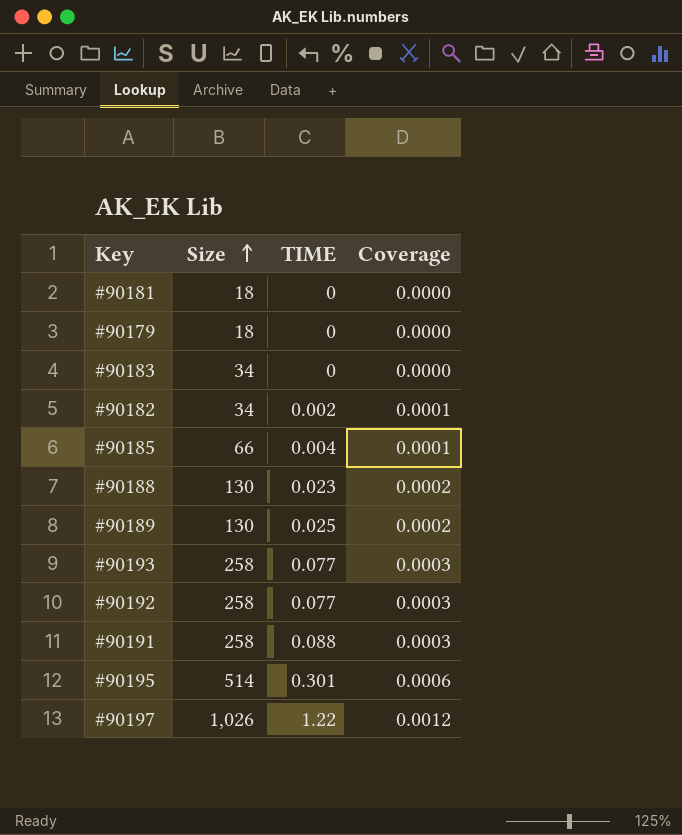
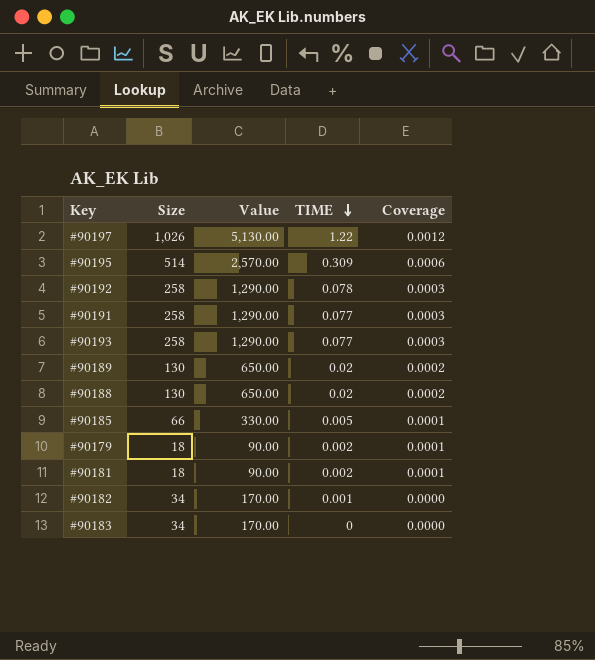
row order: Size ascending -> TIME descending
column Value | formula: none -> [Size] * 5
#90195 | TIME: 0.301 -> 0.309
#90192 | TIME: 0.077 -> 0.078
#90191 | TIME: 0.088 -> 0.077
#90189 | TIME: 0.025 -> 0.02
#90188 | TIME: 0.023 -> 0.02
#90185 | TIME: 0.004 -> 0.005
#90179 | TIME: 0 -> 0.002
#90179 | Coverage: 0.0000 -> 0.0001
#90181 | TIME: 0 -> 0.002
#90181 | Coverage: 0.0000 -> 0.0001
#90182 | TIME: 0.002 -> 0.001
#90182 | Coverage: 0.0001 -> 0.0000

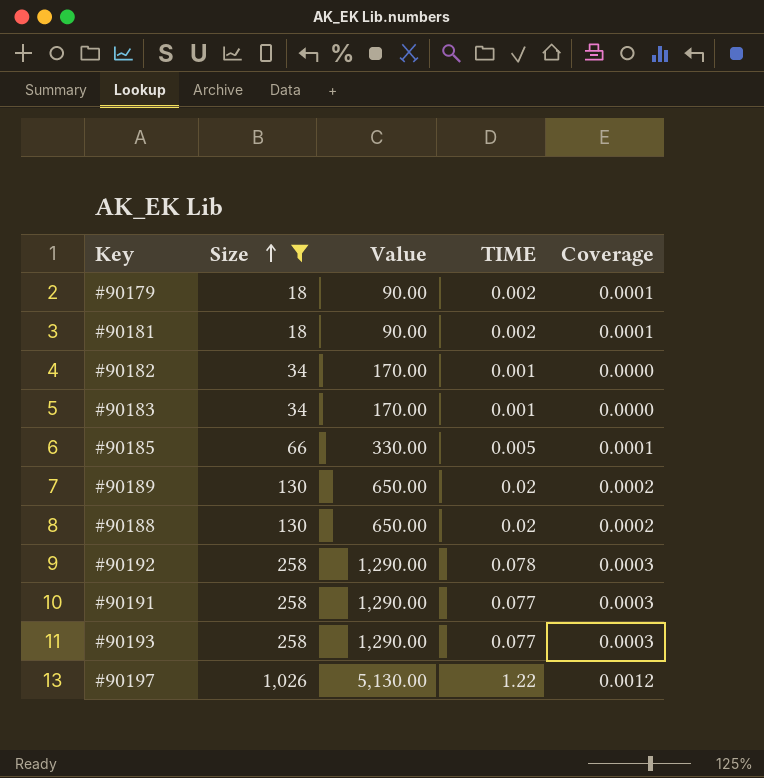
filter: none -> Size != 514
row order: TIME descending -> Size ascending
#90183 | TIME: 0 -> 0.001

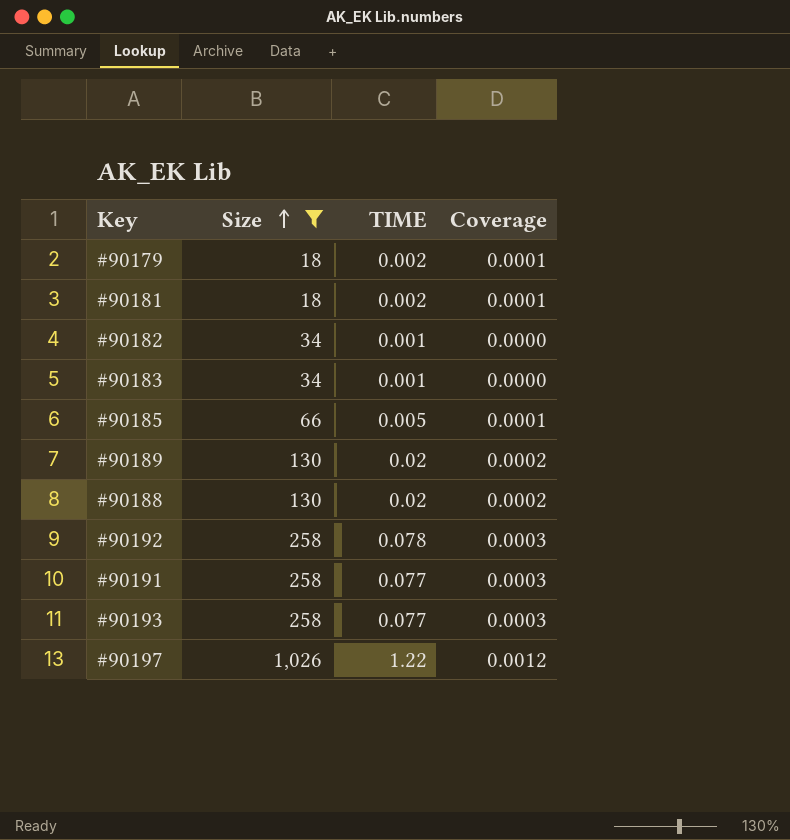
column Value | formula: [Size] * 5 -> none

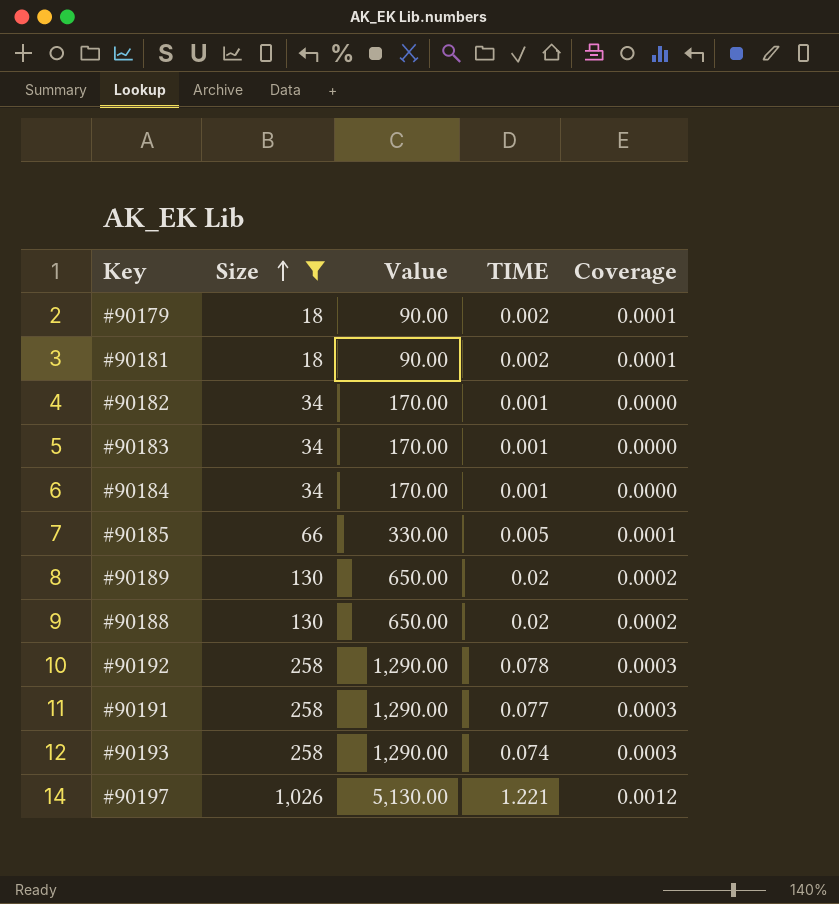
column Value | formula: none -> [Size] * 5
row #90184: none -> 34 | 170.00 | 0.001 | 0.0000
#90193 | TIME: 0.077 -> 0.074
#90197 | TIME: 1.22 -> 1.221

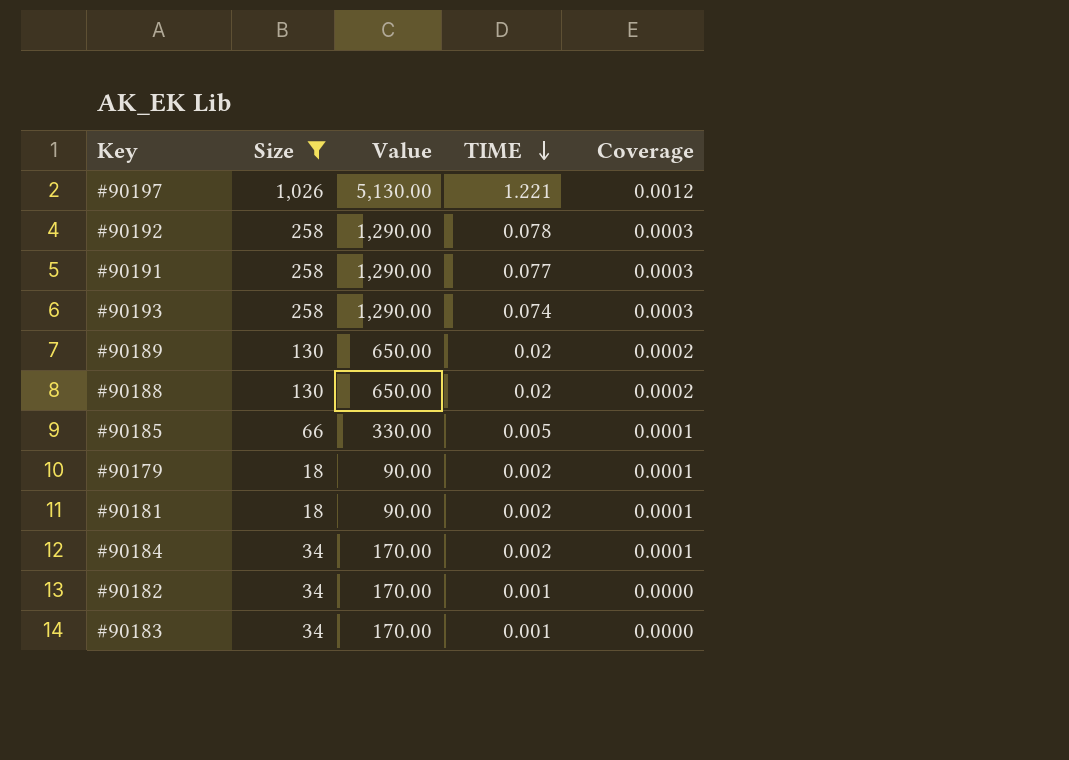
row order: Size ascending -> TIME descending
#90184 | TIME: 0.001 -> 0.002
#90184 | Coverage: 0.0000 -> 0.0001

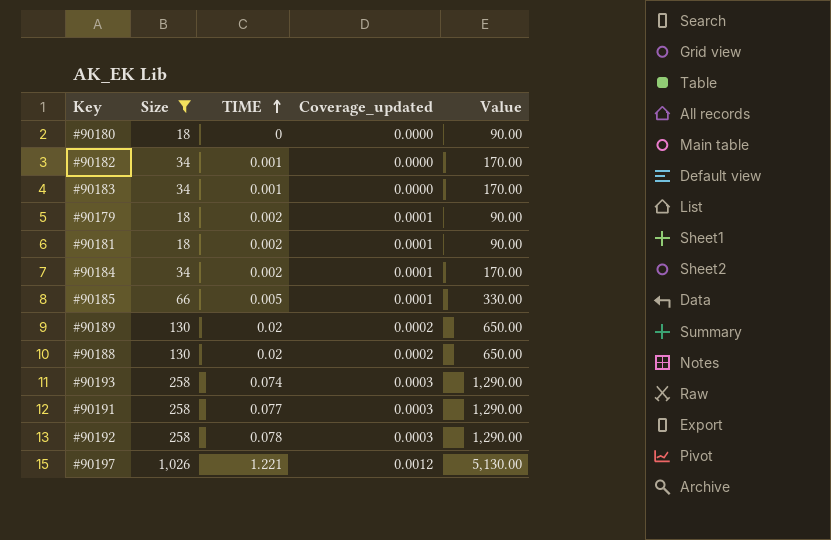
row order: TIME descending -> TIME ascending
column name: Coverage -> Coverage_updated
column Value | position: 3 -> 5
row #90180: none -> 18 | 0 | 0.0000 | 90.00

